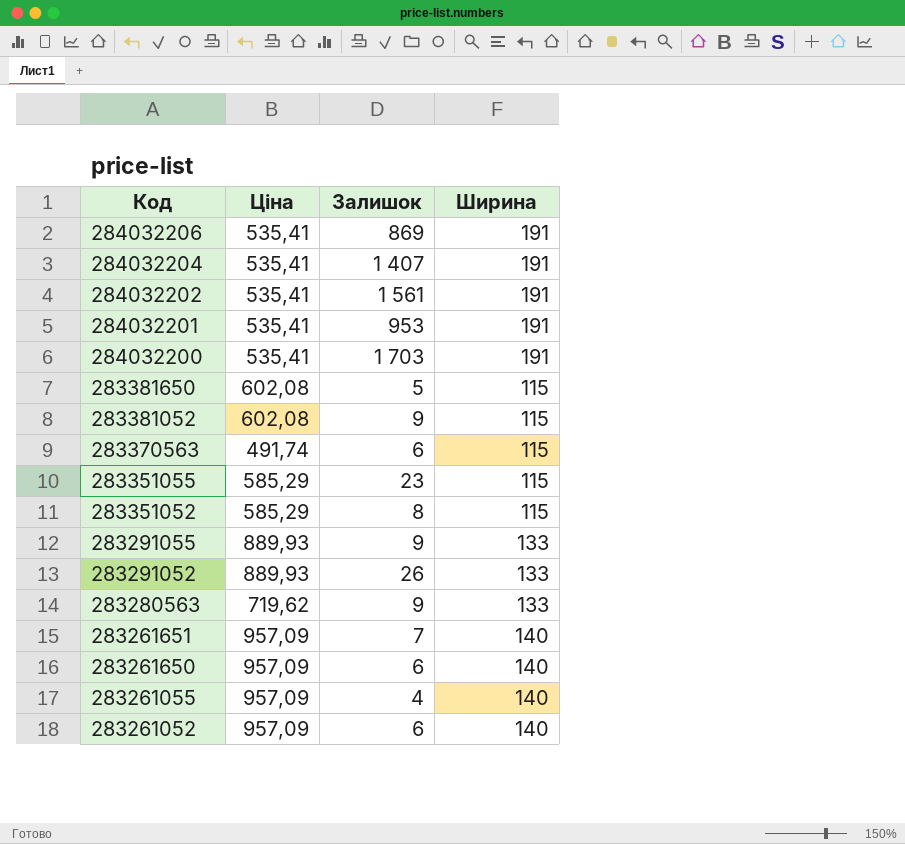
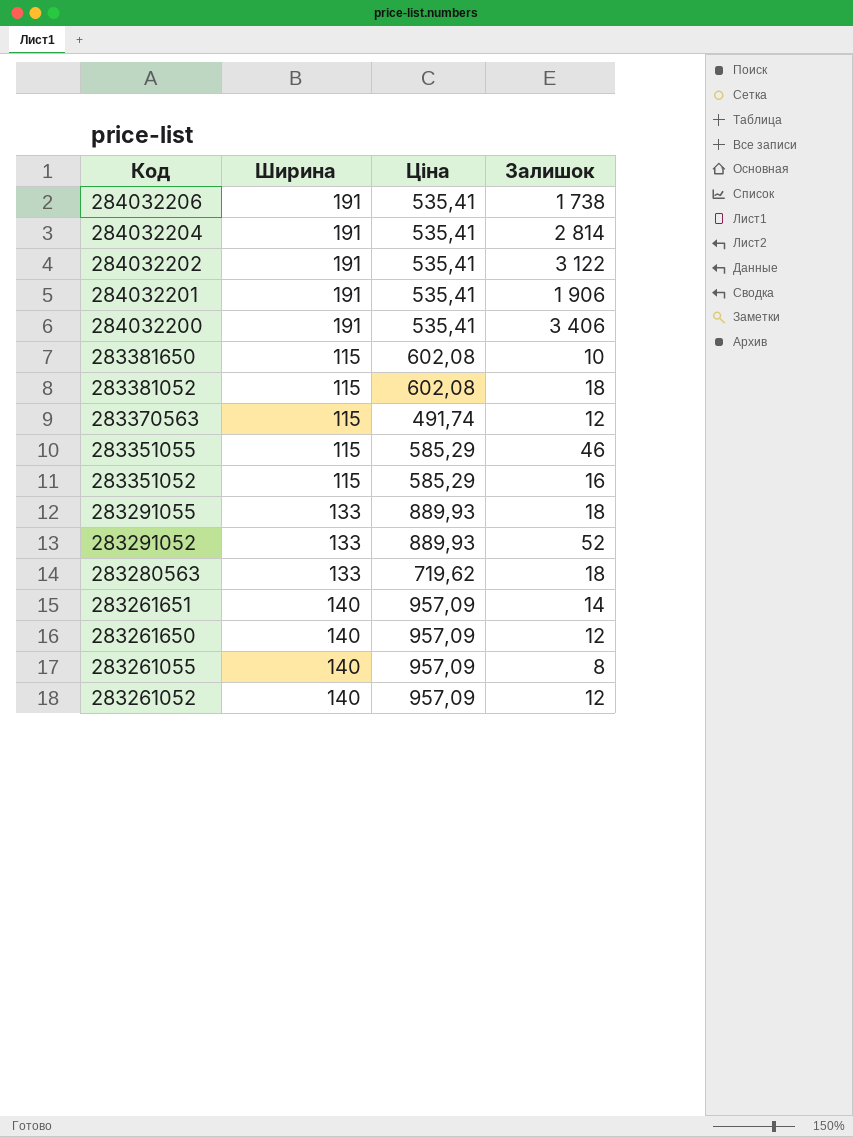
column Ширина | position: 4 -> 2
284032206 | Залишок: 869 -> 1 738
284032204 | Залишок: 1 407 -> 2 814
284032202 | Залишок: 1 561 -> 3 122
284032201 | Залишок: 953 -> 1 906
284032200 | Залишок: 1 703 -> 3 406
283381650 | Залишок: 5 -> 10
283381052 | Залишок: 9 -> 18
283370563 | Залишок: 6 -> 12
283351055 | Залишок: 23 -> 46
283351052 | Залишок: 8 -> 16
283291055 | Залишок: 9 -> 18
283291052 | Залишок: 26 -> 52
283280563 | Залишок: 9 -> 18
283261651 | Залишок: 7 -> 14
283261650 | Залишок: 6 -> 12
283261055 | Залишок: 4 -> 8
283261052 | Залишок: 6 -> 12

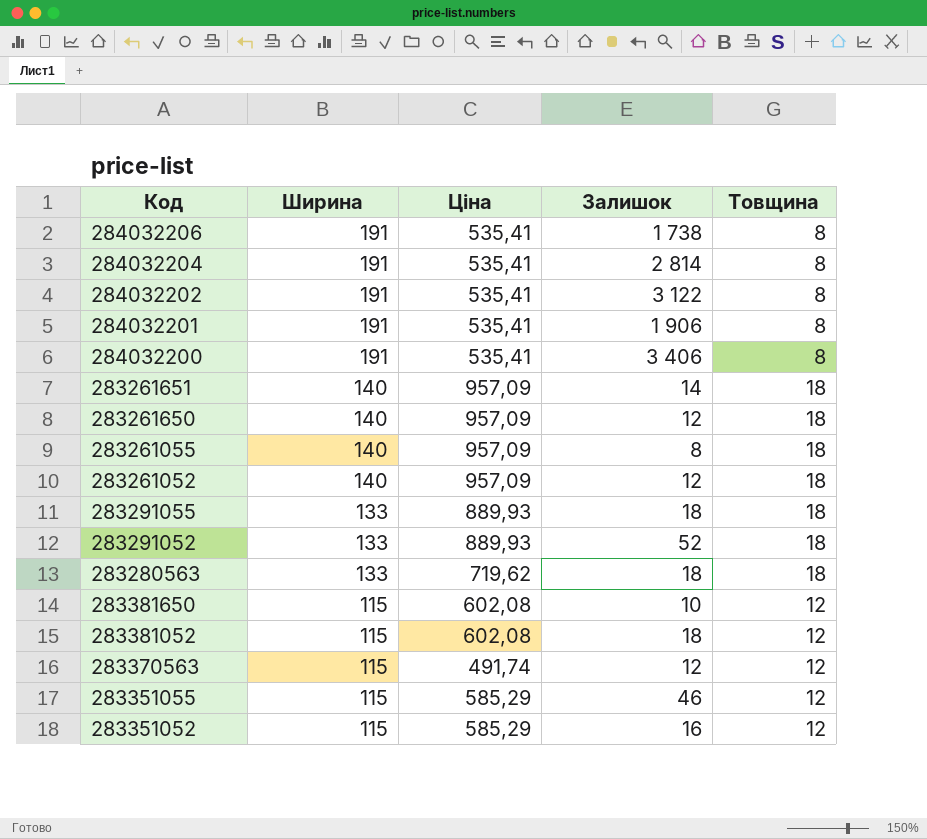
row order: Код descending -> Ширина descending
column Товщина | position: none -> 5

